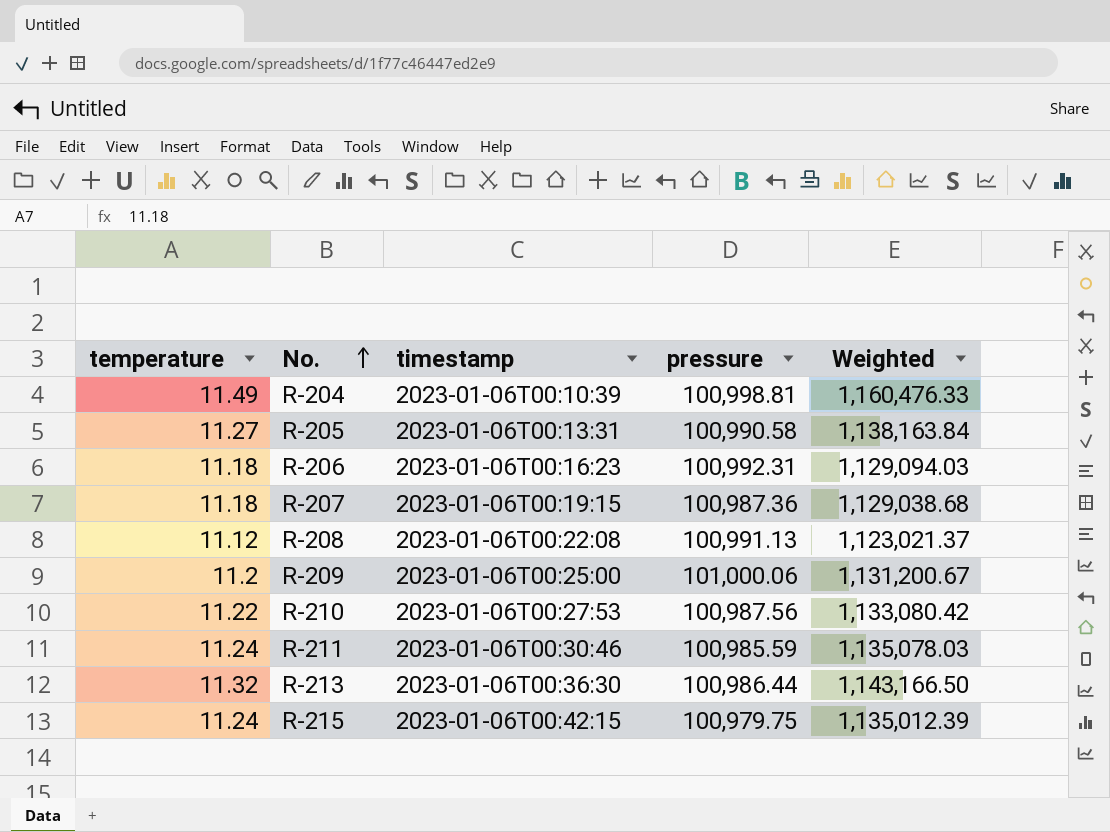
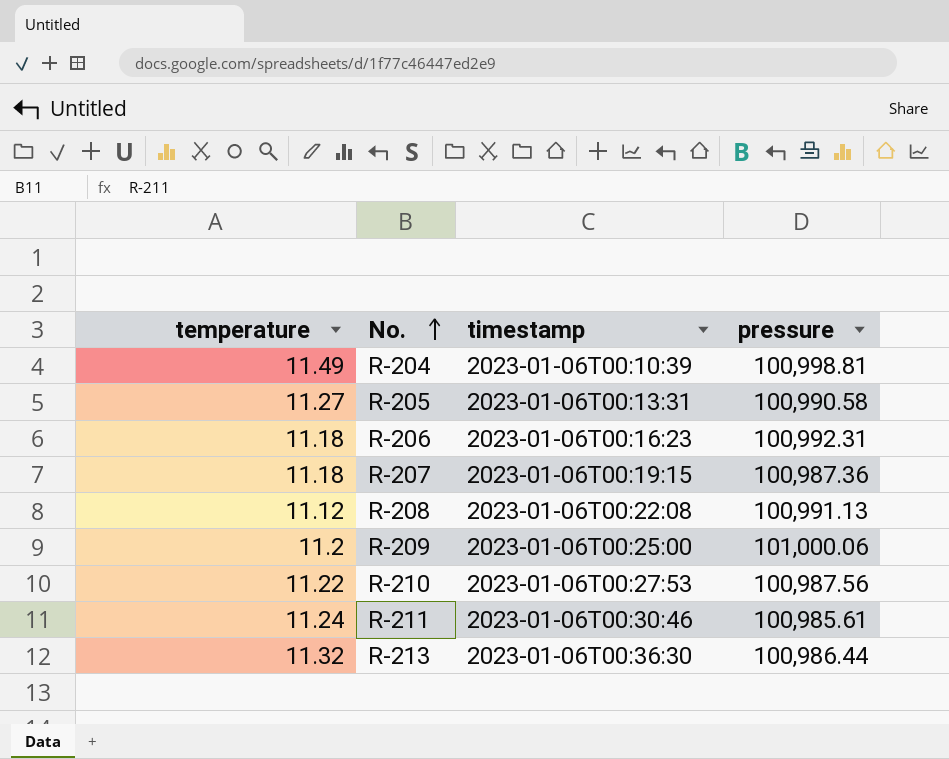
column Weighted | formula: [temperature] * [pressure] -> none
row R-215: 11.24 | 2023-01-06T00:42:15 | 100,979.75 | 1,135,012.39 -> none
R-211 | pressure: 100,985.59 -> 100,985.61

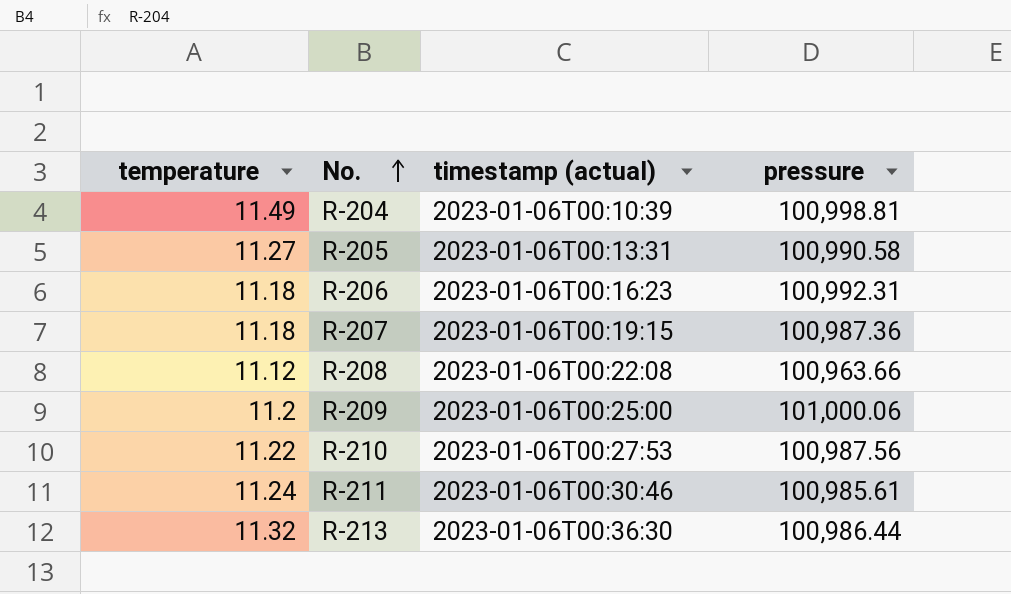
column name: timestamp -> timestamp (actual)
R-208 | pressure: 100,991.13 -> 100,963.66

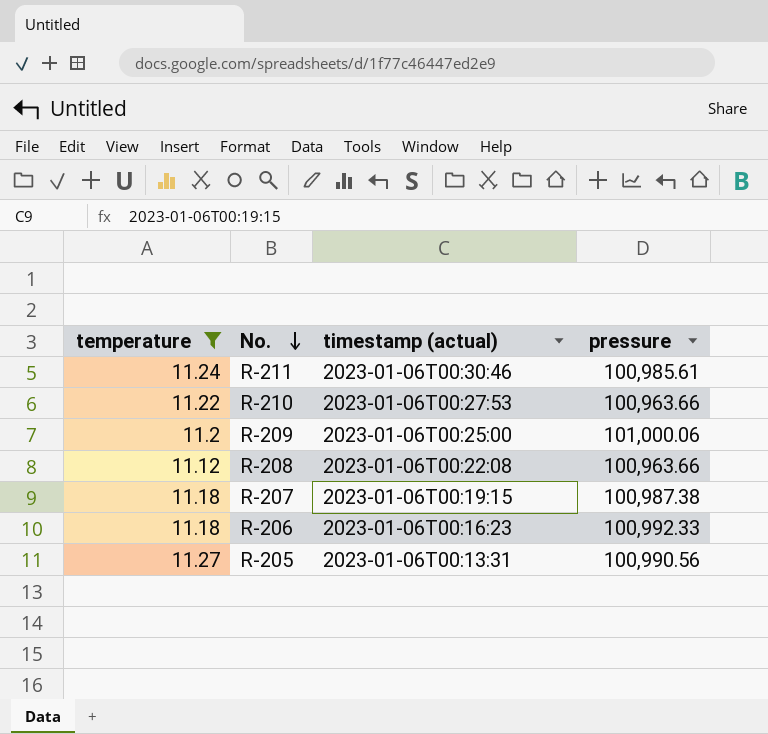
filter: none -> temperature <= 11.27
row order: No. ascending -> No. descending
R-210 | pressure: 100,987.56 -> 100,963.66
R-207 | pressure: 100,987.36 -> 100,987.38
R-206 | pressure: 100,992.31 -> 100,992.33
R-205 | pressure: 100,990.58 -> 100,990.56

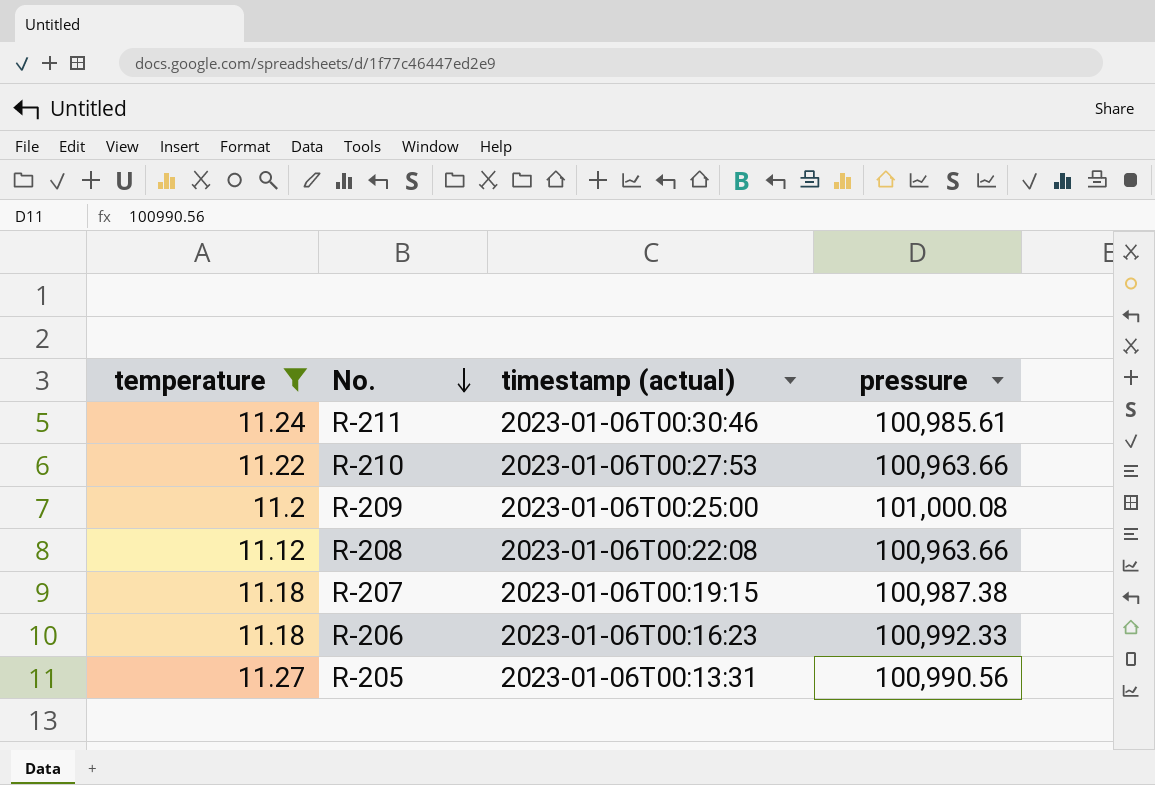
R-209 | pressure: 101,000.06 -> 101,000.08

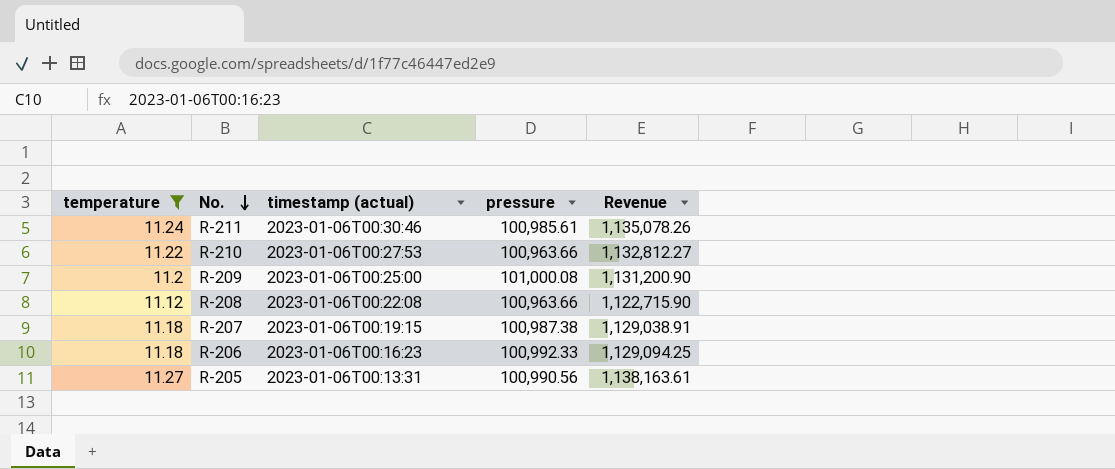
column Revenue | formula: none -> [temperature] * [pressure]

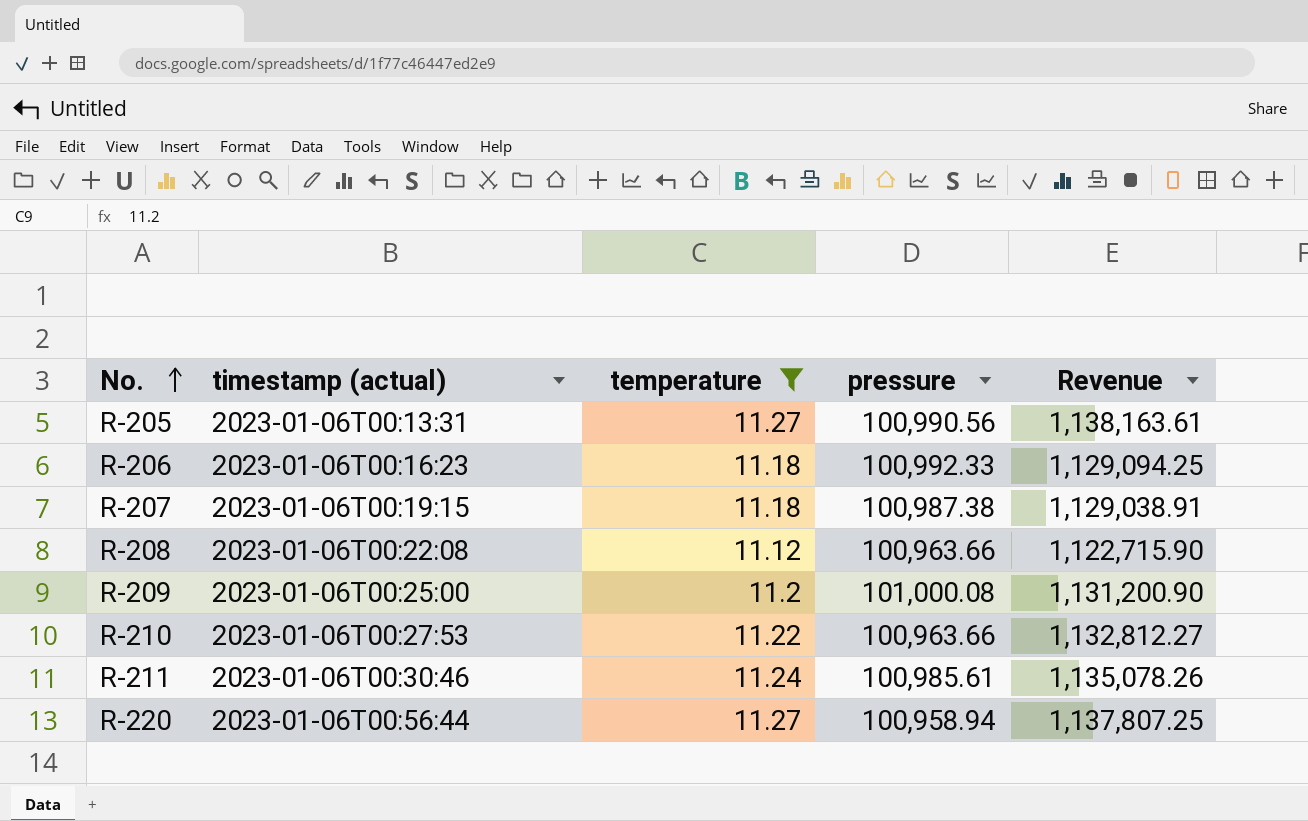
row order: No. descending -> No. ascending
column temperature | position: 1 -> 3
row R-220: none -> 2023-01-06T00:56:44 | 11.27 | 100,958.94 | 1,137,807.25

